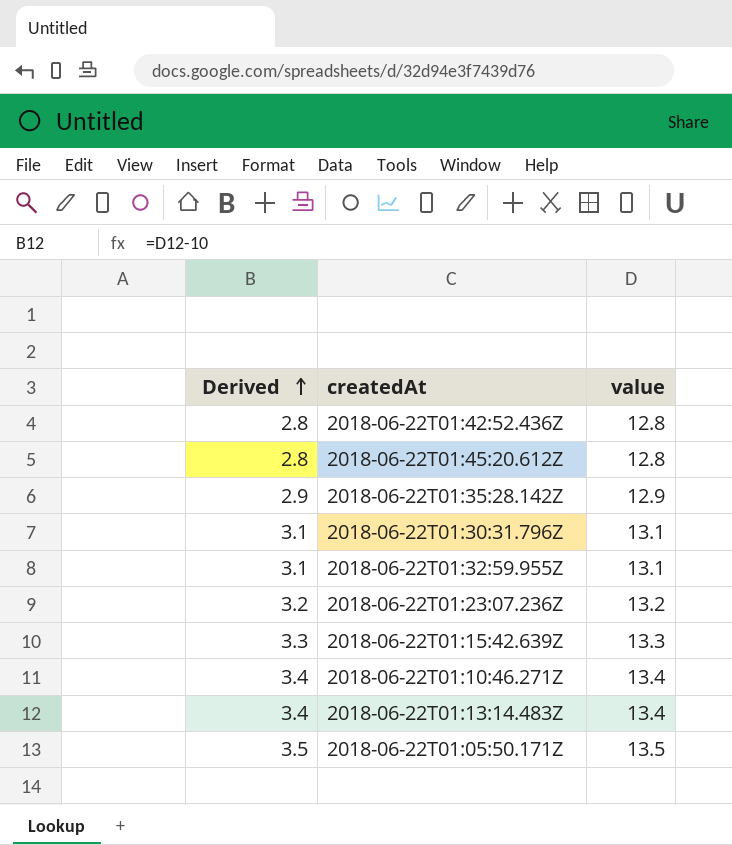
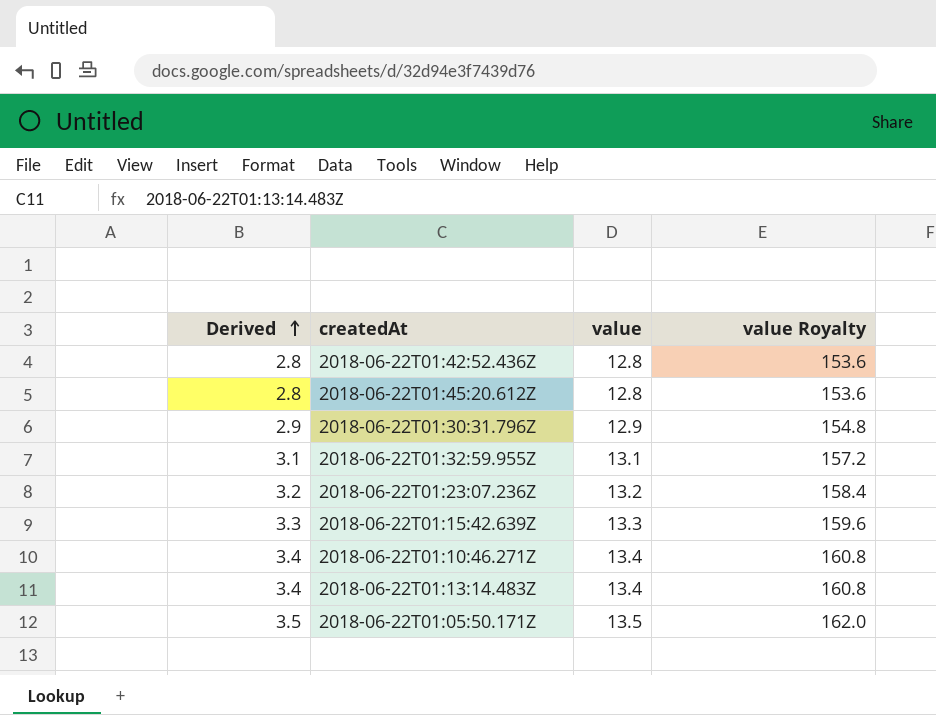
column value Royalty | formula: none -> [value] * 12
row 2018-06-22T01:35:28.142Z: 2.9 | 12.9 -> none
2018-06-22T01:30:31.796Z | Derived: 3.1 -> 2.9
2018-06-22T01:30:31.796Z | value: 13.1 -> 12.9

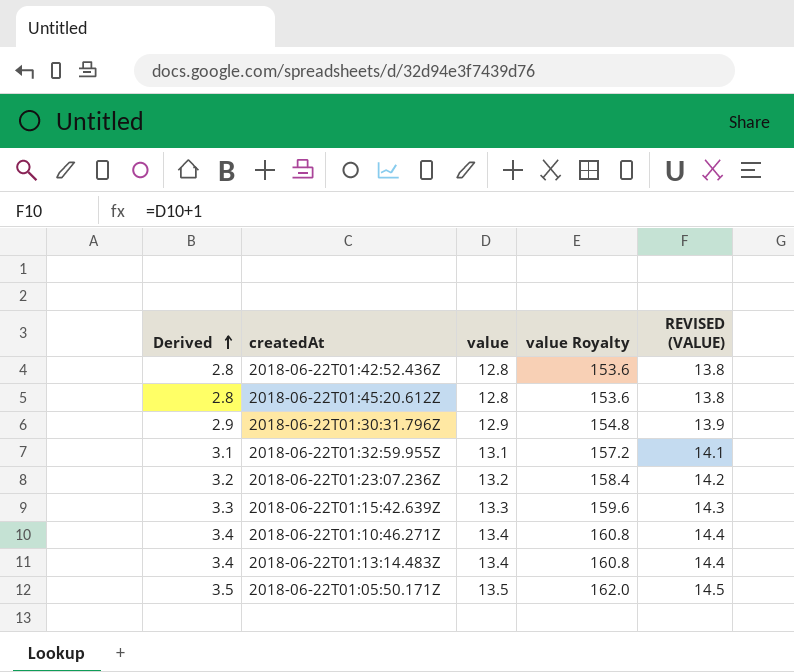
column REVISED (VALUE) | formula: none -> [value] + 1

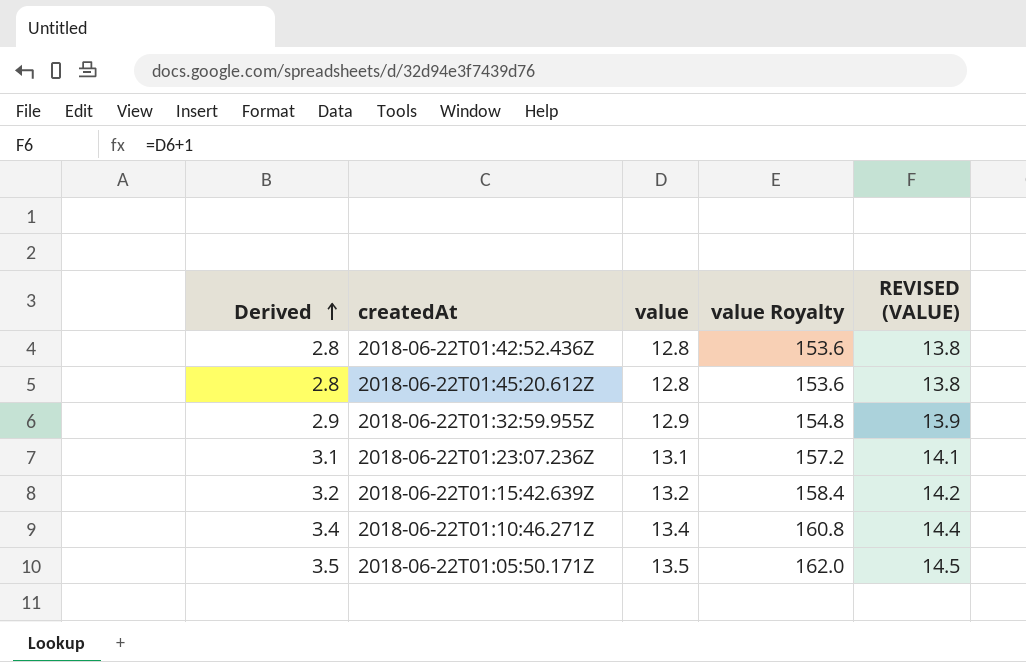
row 2018-06-22T01:30:31.796Z: 2.9 | 12.9 | 154.8 | 13.9 -> none
row 2018-06-22T01:13:14.483Z: 3.4 | 13.4 | 160.8 | 14.4 -> none
2018-06-22T01:32:59.955Z | Derived: 3.1 -> 2.9
2018-06-22T01:32:59.955Z | value: 13.1 -> 12.9
2018-06-22T01:32:59.955Z | value Royalty: 157.2 -> 154.8
2018-06-22T01:32:59.955Z | REVISED (VALUE): 14.1 -> 13.9
2018-06-22T01:23:07.236Z | Derived: 3.2 -> 3.1
2018-06-22T01:23:07.236Z | value: 13.2 -> 13.1
2018-06-22T01:23:07.236Z | value Royalty: 158.4 -> 157.2
2018-06-22T01:23:07.236Z | REVISED (VALUE): 14.2 -> 14.1
2018-06-22T01:15:42.639Z | Derived: 3.3 -> 3.2
2018-06-22T01:15:42.639Z | value: 13.3 -> 13.2
2018-06-22T01:15:42.639Z | value Royalty: 159.6 -> 158.4
2018-06-22T01:15:42.639Z | REVISED (VALUE): 14.3 -> 14.2

